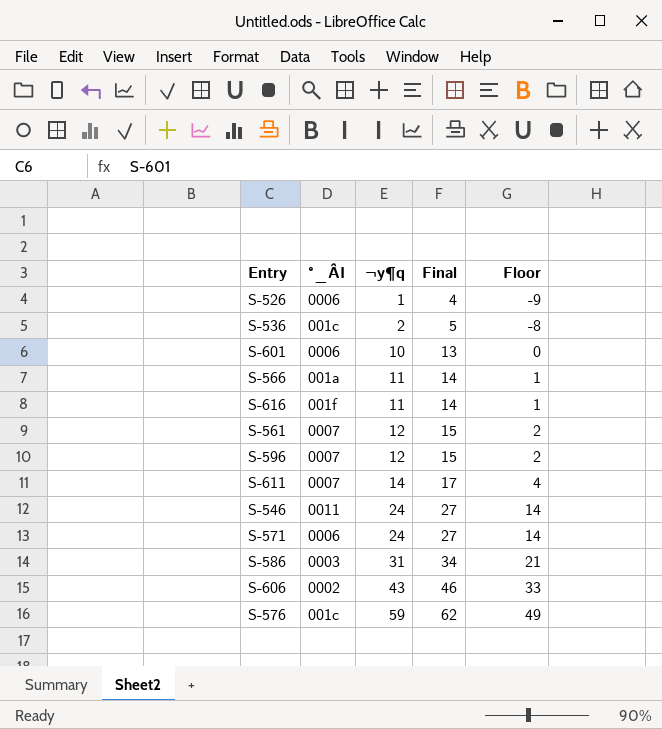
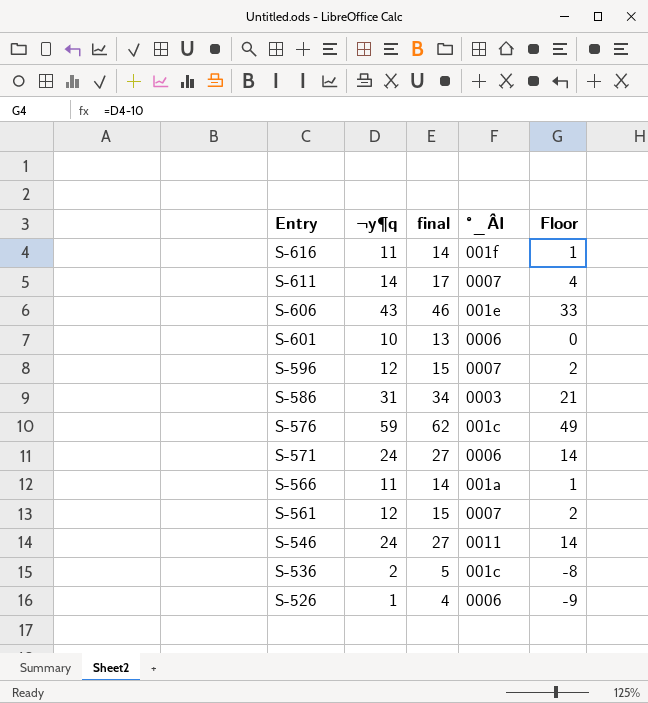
row order: ¬y¶q ascending -> Entry descending
column name: Final -> final
column °_ÂI | position: 2 -> 4
S-606 | °_ÂI: 0002 -> 001e

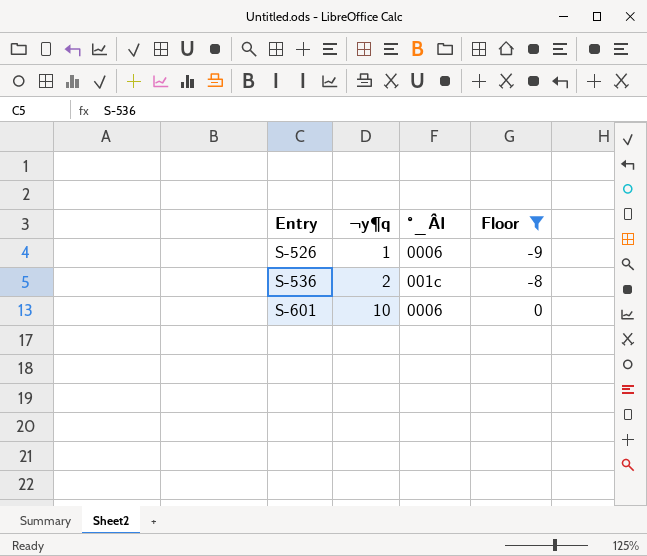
filter: none -> Floor <= 0
row order: Entry descending -> Entry ascending
column final | formula: [¬y¶q] + 3 -> none

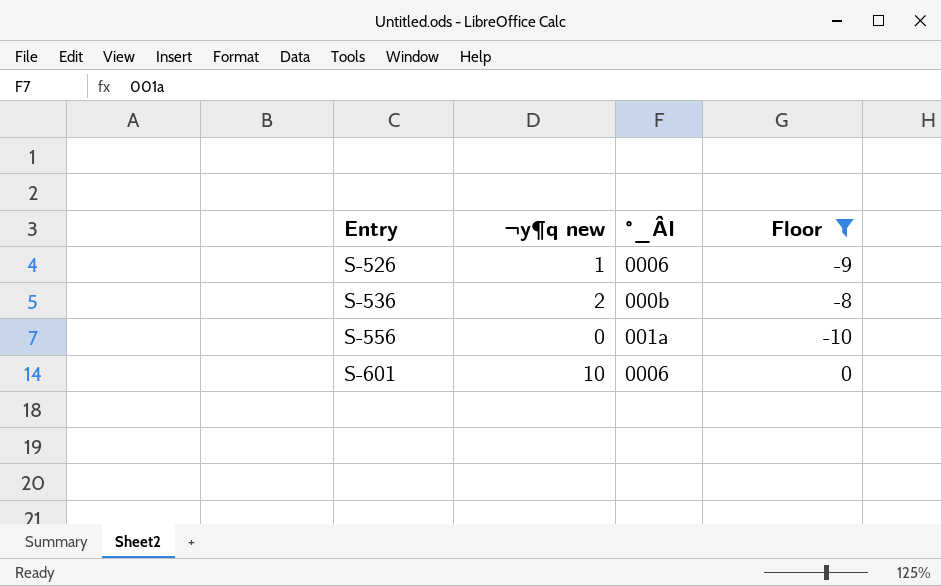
column name: ¬y¶q -> ¬y¶q new
S-536 | °_ÂI: 001c -> 000b
row S-556: none -> 0 | 001a | -10

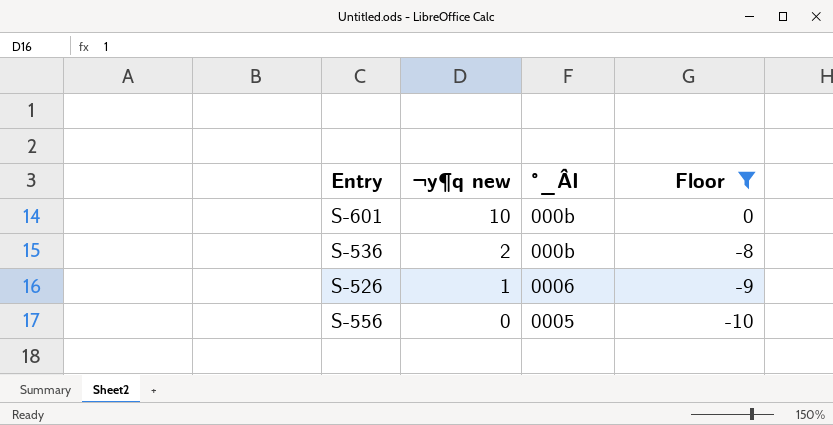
row order: Entry ascending -> ¬y¶q new descending
S-601 | °_ÂI: 0006 -> 000b
S-556 | °_ÂI: 001a -> 0005

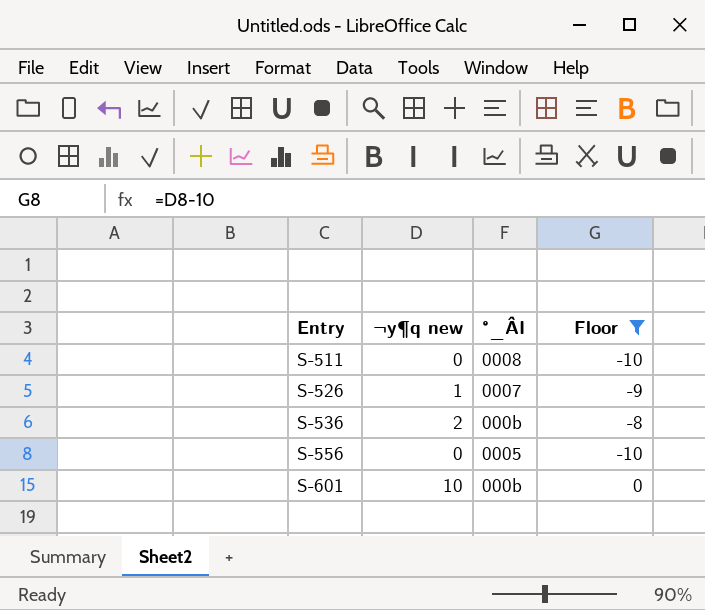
row order: ¬y¶q new descending -> Entry ascending
row S-511: none -> 0 | 0008 | -10
S-526 | °_ÂI: 0006 -> 0007

